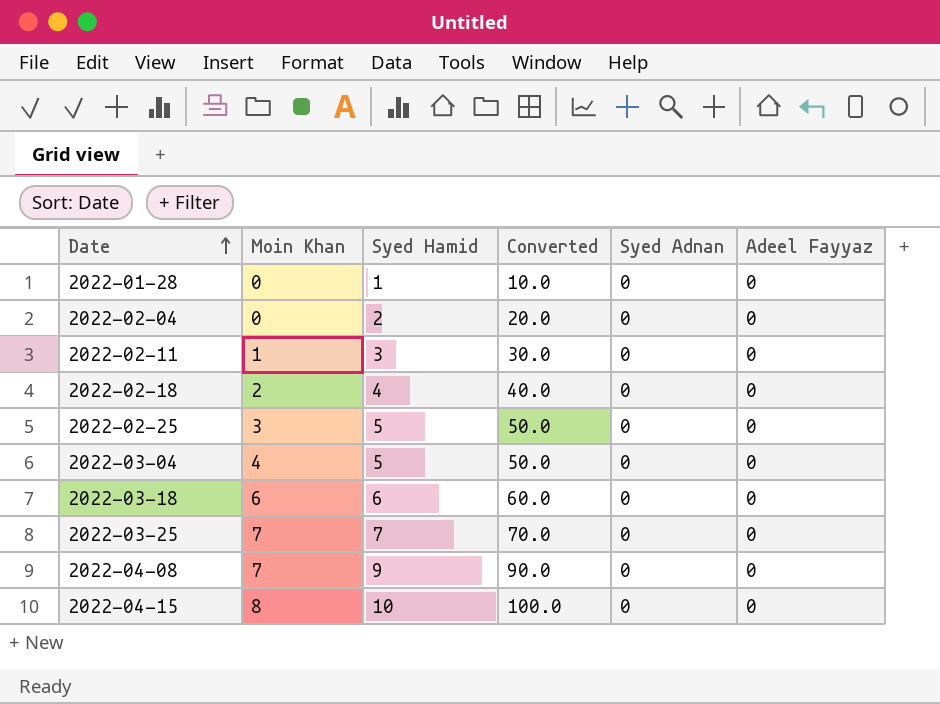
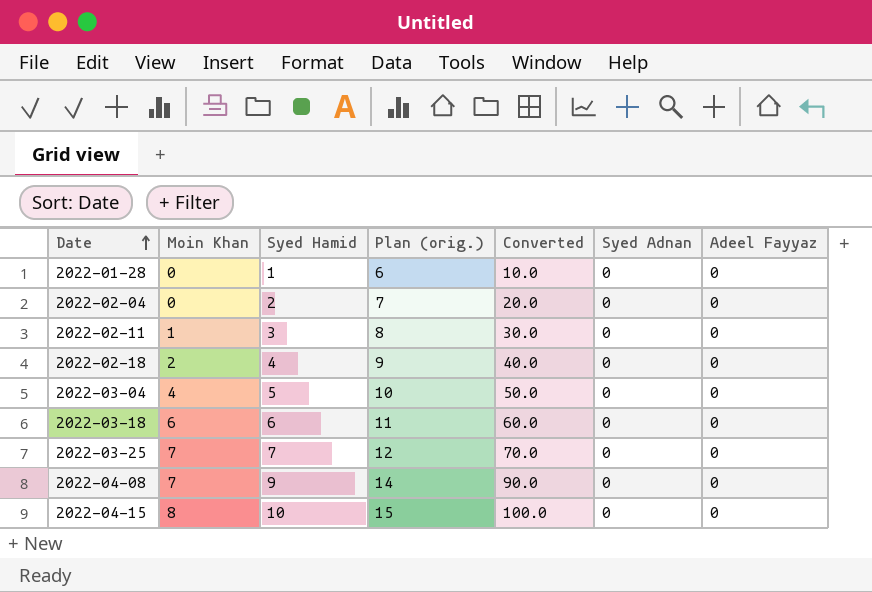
column Plan (orig.) | formula: none -> [Syed Hamid] + 5
row 2022-02-25: 3 | 5 | 50.0 | 0 | 0 -> none

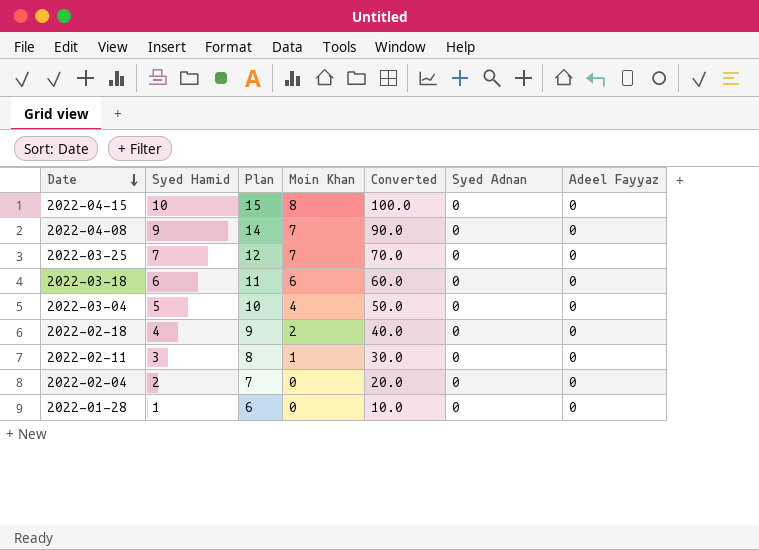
row order: Date ascending -> Date descending
column name: Plan (orig.) -> Plan
column Moin Khan | position: 2 -> 4

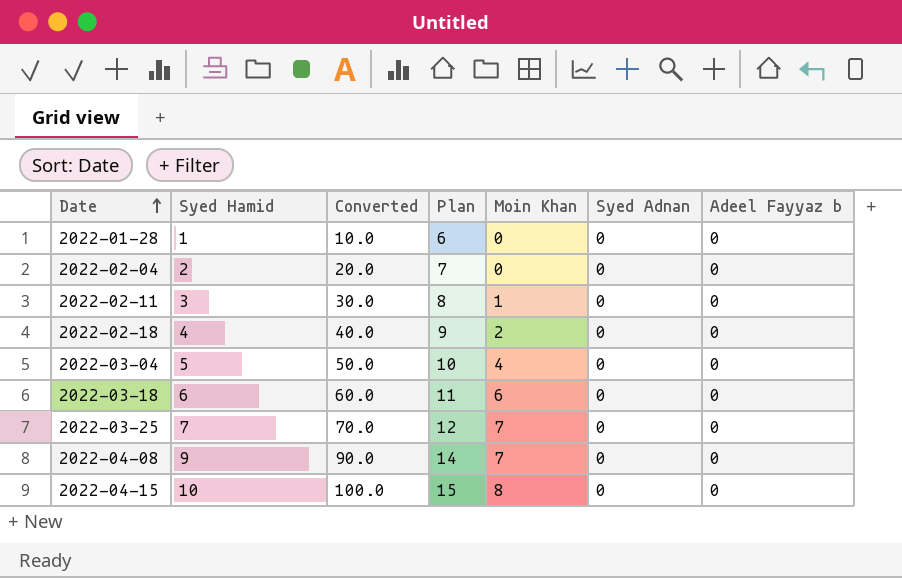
row order: Date descending -> Date ascending
column Converted | position: 5 -> 3
column name: Adeel Fayyaz -> Adeel Fayyaz b

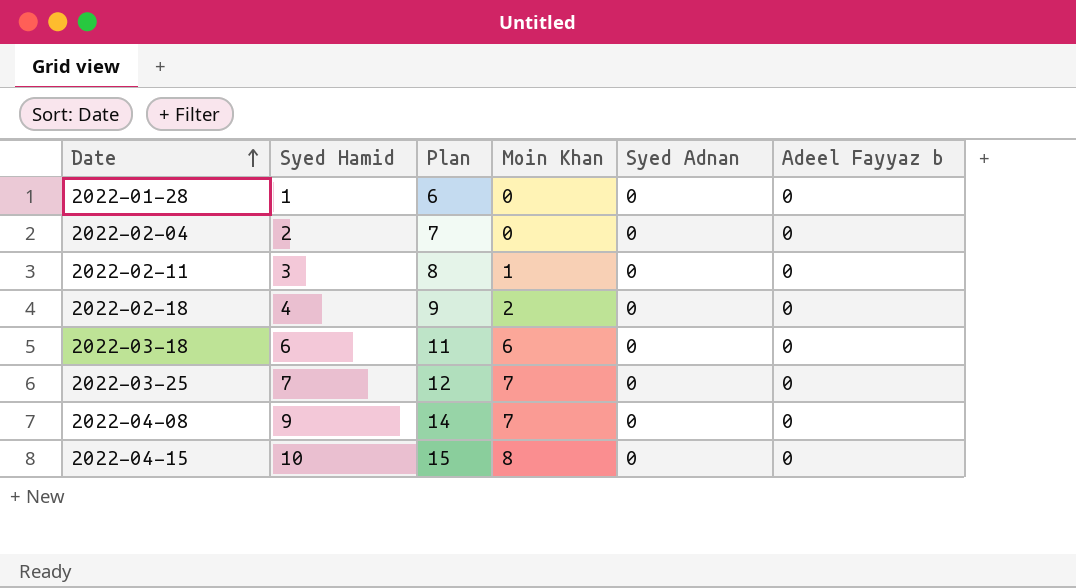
column Converted | formula: [Syed Hamid] * 10 -> none
row 2022-03-04: 5 | 50.0 | 10 | 4 | 0 | 0 -> none

